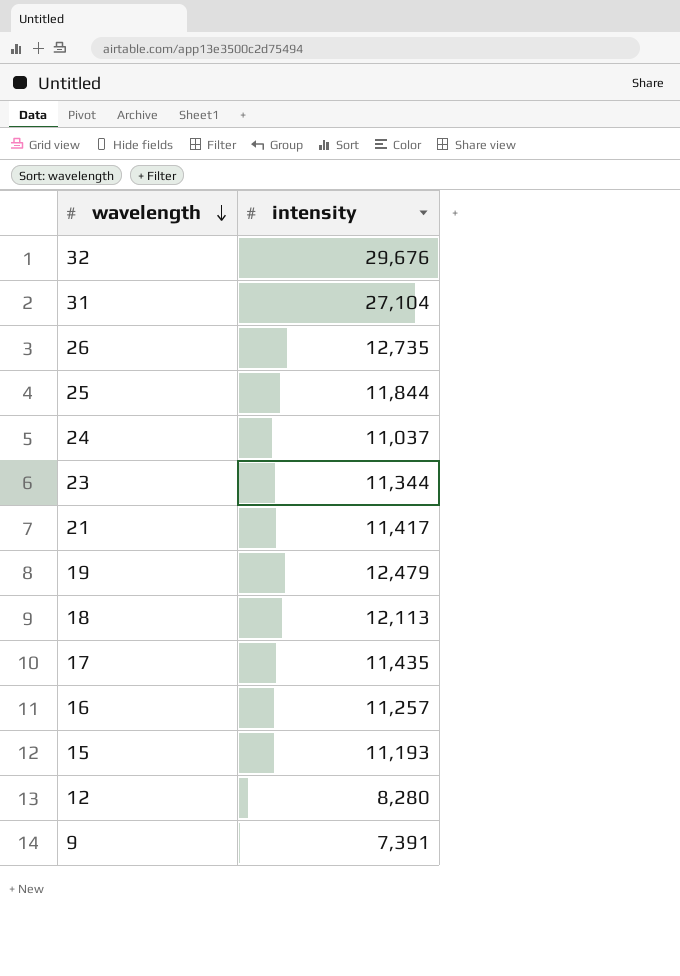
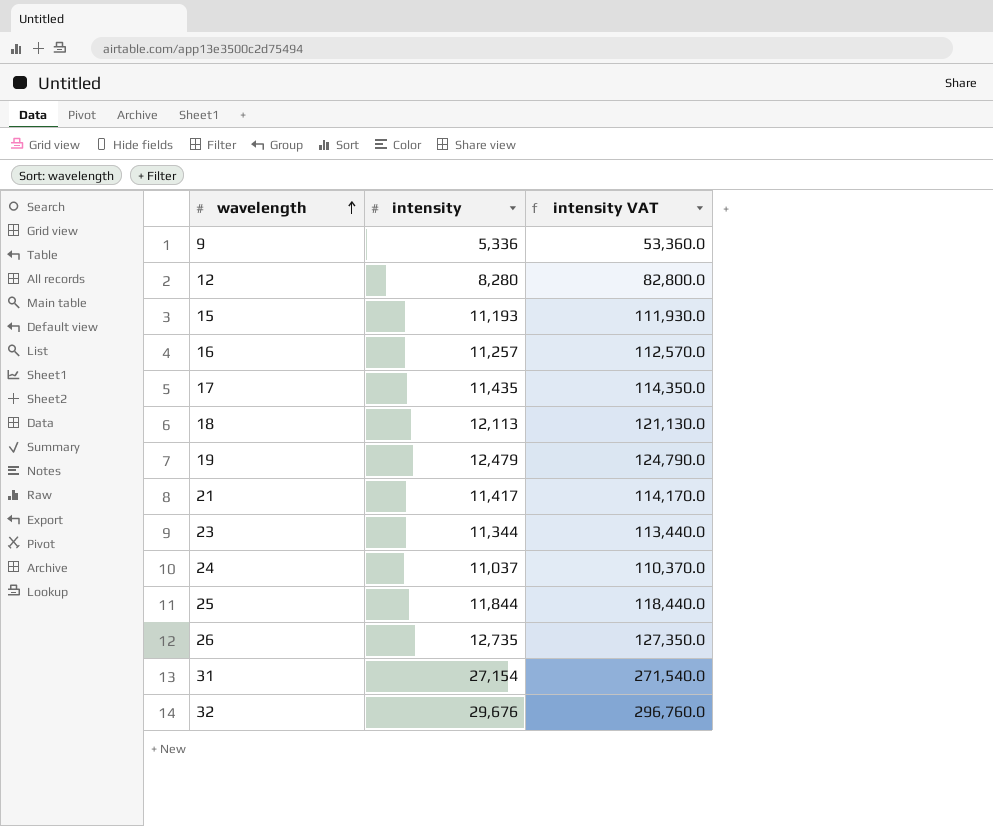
row order: wavelength descending -> wavelength ascending
column intensity VAT | formula: none -> [intensity] * 10
9 | intensity: 7,391 -> 5,336
31 | intensity: 27,104 -> 27,154

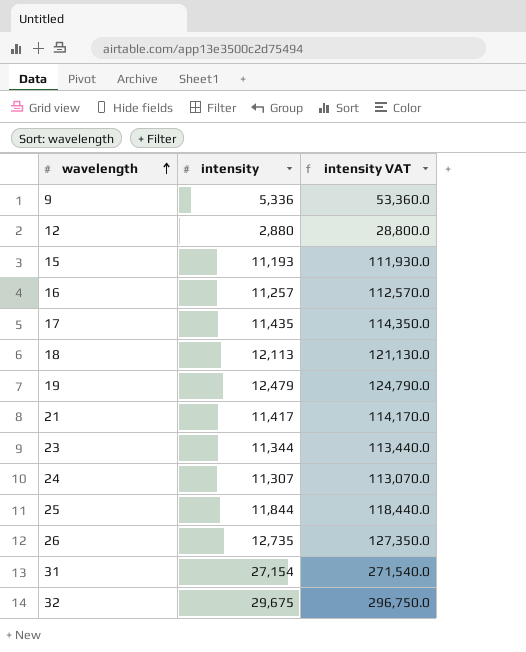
12 | intensity: 8,280 -> 2,880
12 | intensity VAT: 82,800.0 -> 28,800.0
24 | intensity: 11,037 -> 11,307
24 | intensity VAT: 110,370.0 -> 113,070.0
32 | intensity: 29,676 -> 29,675
32 | intensity VAT: 296,760.0 -> 296,750.0

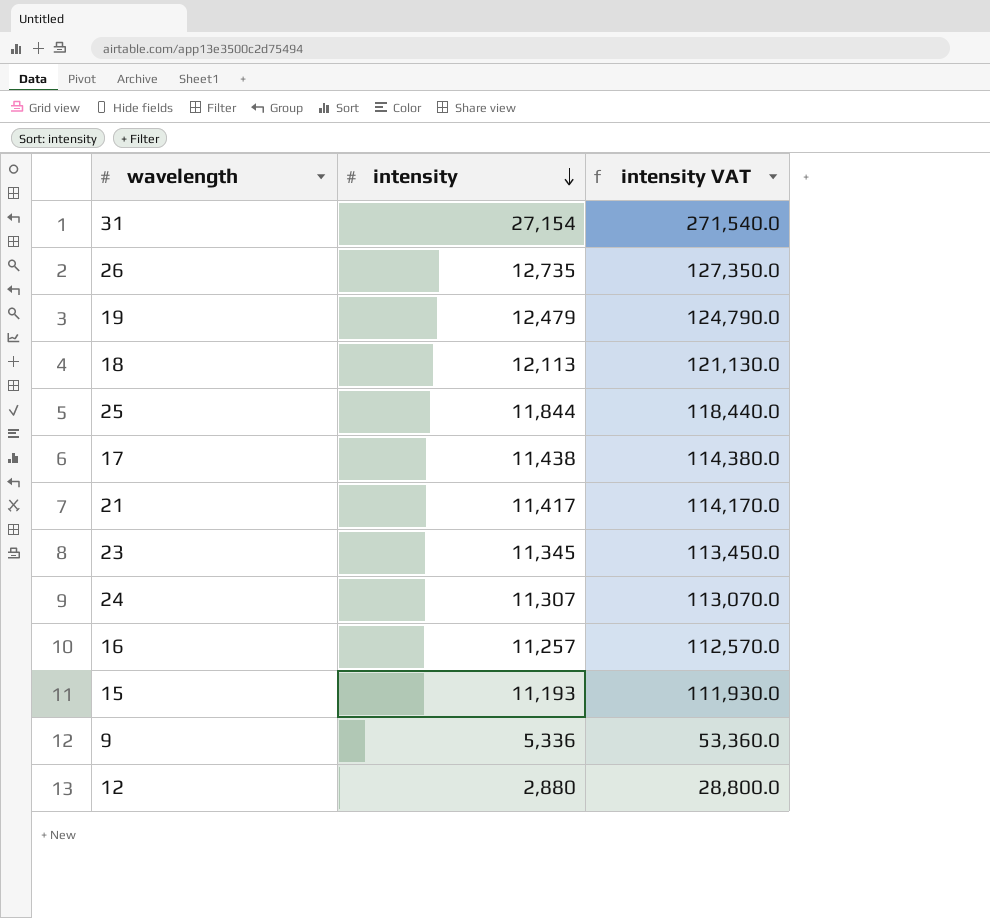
row order: wavelength ascending -> intensity descending
row 32: 29,675 | 296,750.0 -> none
17 | intensity: 11,435 -> 11,438
17 | intensity VAT: 114,350.0 -> 114,380.0
23 | intensity: 11,344 -> 11,345
23 | intensity VAT: 113,440.0 -> 113,450.0

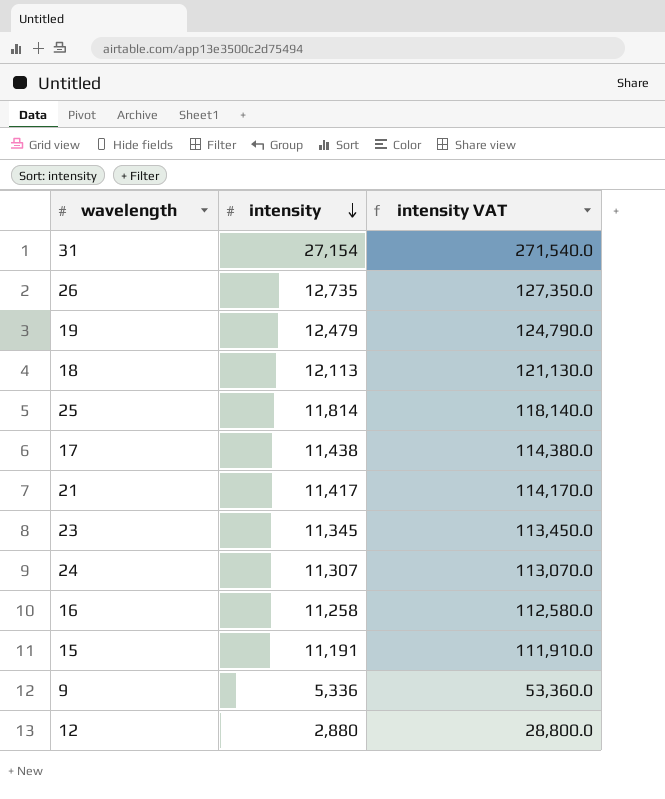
25 | intensity: 11,844 -> 11,814
25 | intensity VAT: 118,440.0 -> 118,140.0
16 | intensity: 11,257 -> 11,258
16 | intensity VAT: 112,570.0 -> 112,580.0
15 | intensity: 11,193 -> 11,191
15 | intensity VAT: 111,930.0 -> 111,910.0

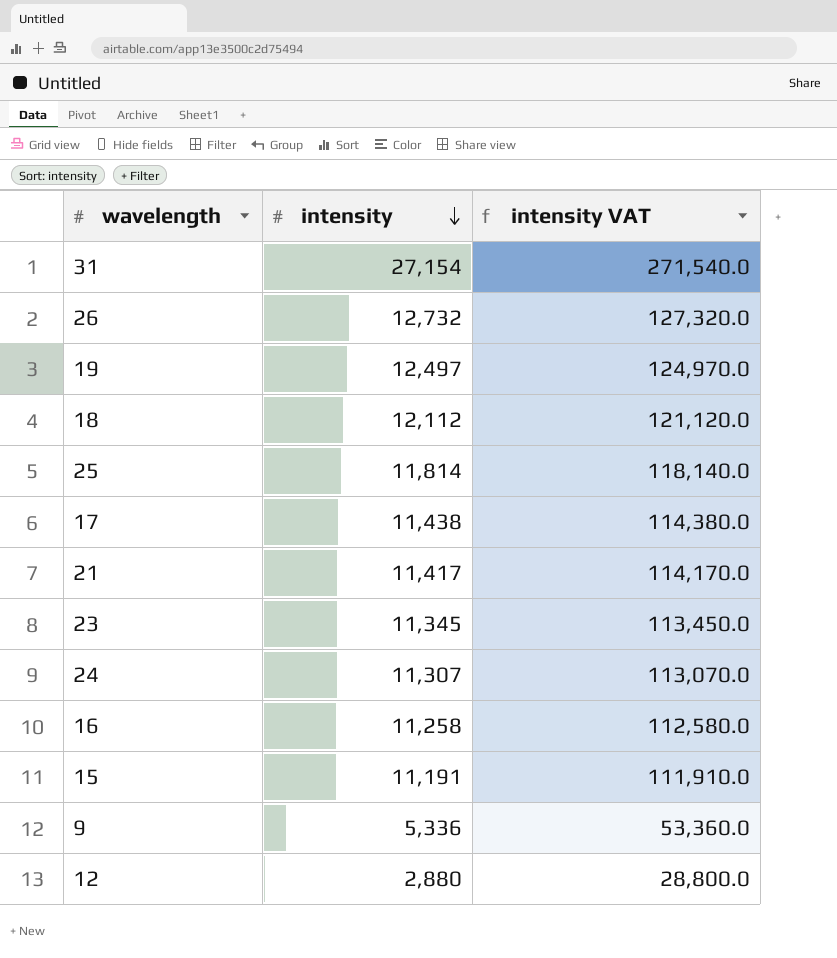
26 | intensity: 12,735 -> 12,732
26 | intensity VAT: 127,350.0 -> 127,320.0
19 | intensity: 12,479 -> 12,497
19 | intensity VAT: 124,790.0 -> 124,970.0
18 | intensity: 12,113 -> 12,112
18 | intensity VAT: 121,130.0 -> 121,120.0

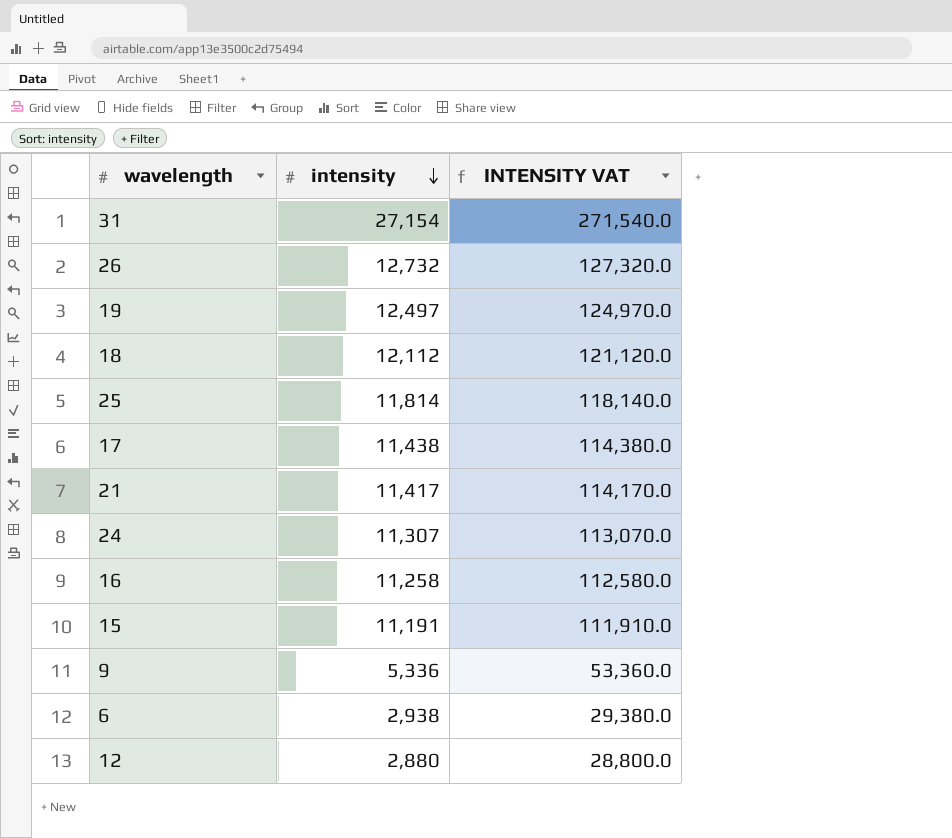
column name: intensity VAT -> INTENSITY VAT
row 23: 11,345 | 113,450.0 -> none
row 6: none -> 2,938 | 29,380.0

